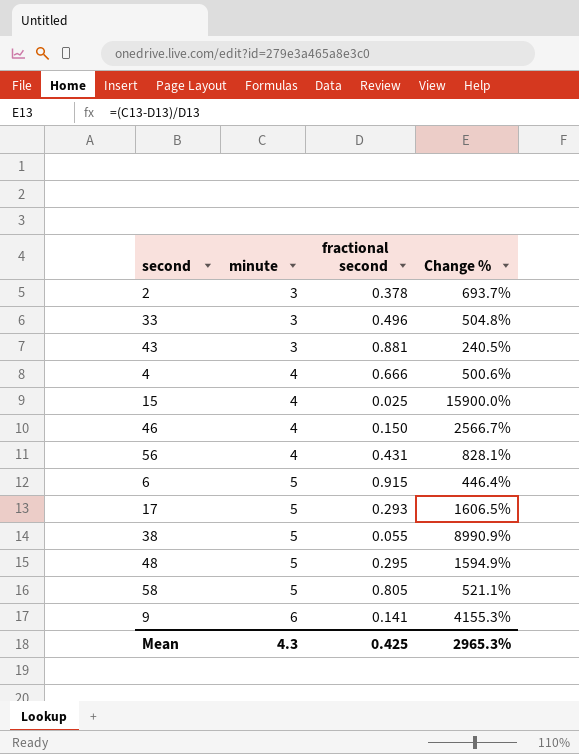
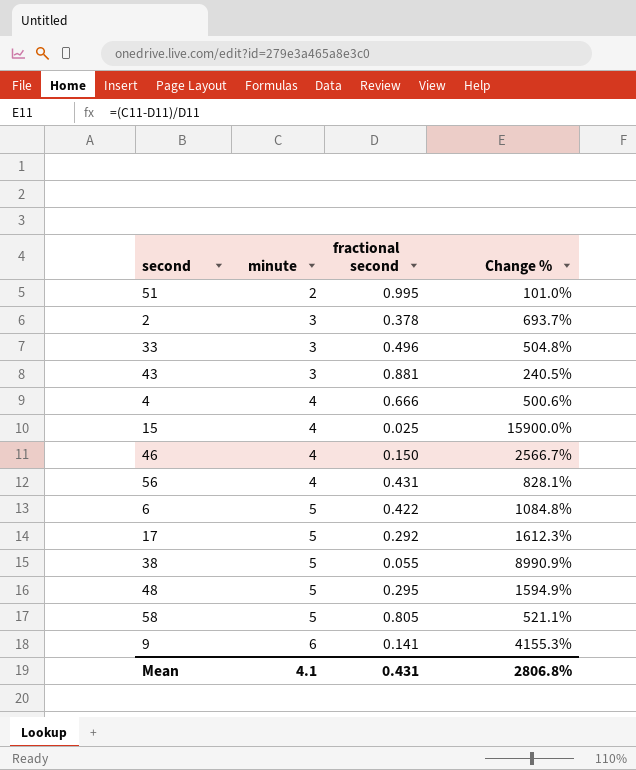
row 51: none -> 2 | 0.995 | 101.0%
6 | fractional second: 0.915 -> 0.422
6 | Change %: 446.4% -> 1084.8%
17 | fractional second: 0.293 -> 0.292
17 | Change %: 1606.5% -> 1612.3%
Mean | minute: 4.3 -> 4.1
Mean | fractional second: 0.425 -> 0.431
Mean | Change %: 2965.3% -> 2806.8%

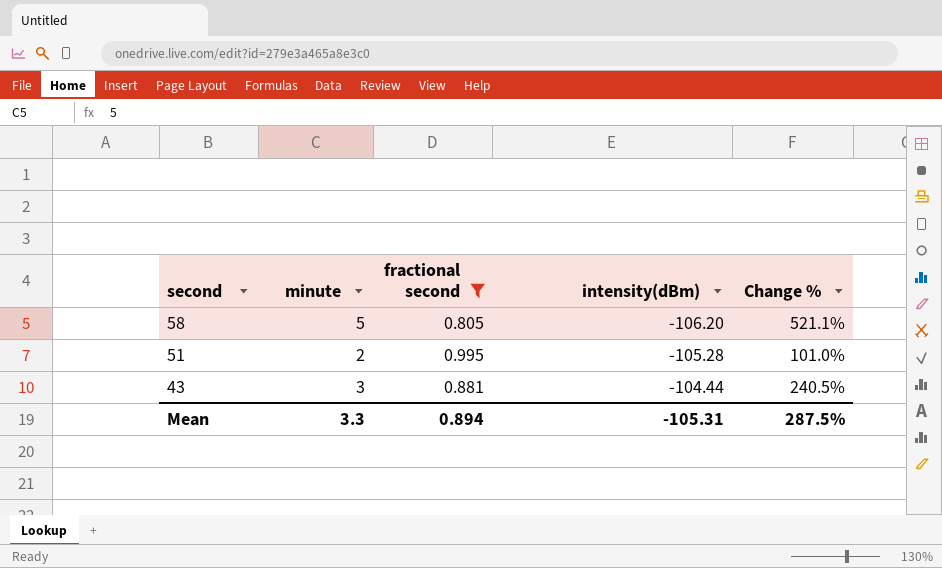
filter: none -> fractional second >= 0.805
row order: minute ascending -> second descending
column intensity(dBm) | position: none -> 4
Mean | minute: 4.1 -> 3.3
Mean | fractional second: 0.431 -> 0.894
Mean | Change %: 2806.8% -> 287.5%

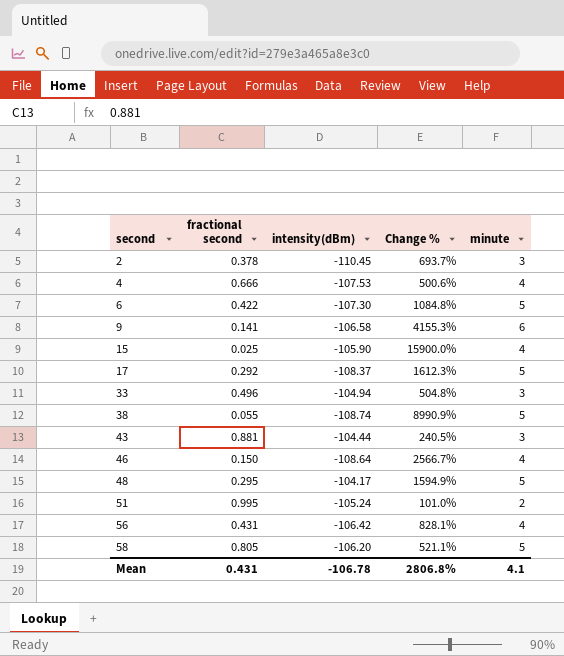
filter: fractional second >= 0.805 -> none
row order: second descending -> second ascending
column minute | position: 2 -> 5
51 | intensity(dBm): -105.28 -> -105.24
Mean | fractional second: 0.894 -> 0.431
Mean | intensity(dBm): -105.31 -> -106.78
Mean | Change %: 287.5% -> 2806.8%
Mean | minute: 3.3 -> 4.1

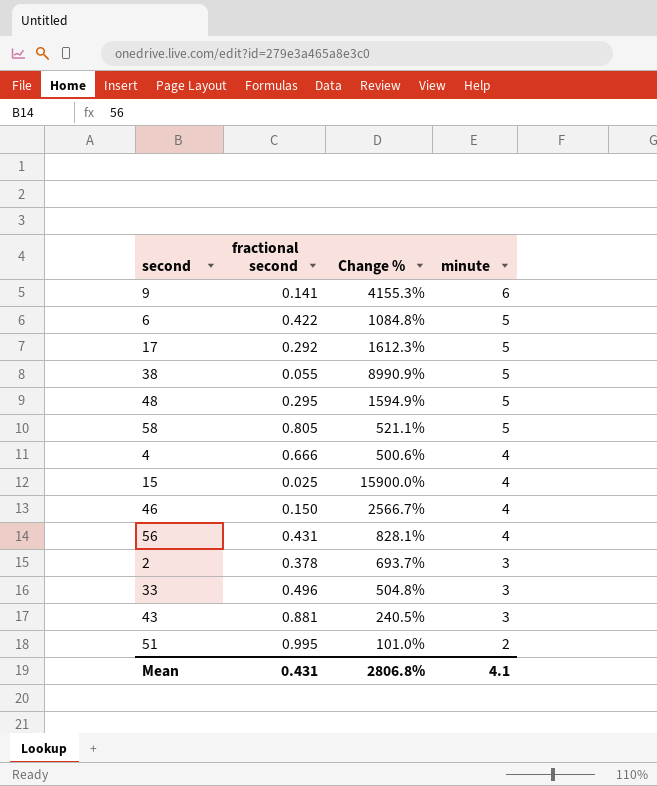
row order: second ascending -> minute descending
column intensity(dBm) | position: 3 -> none

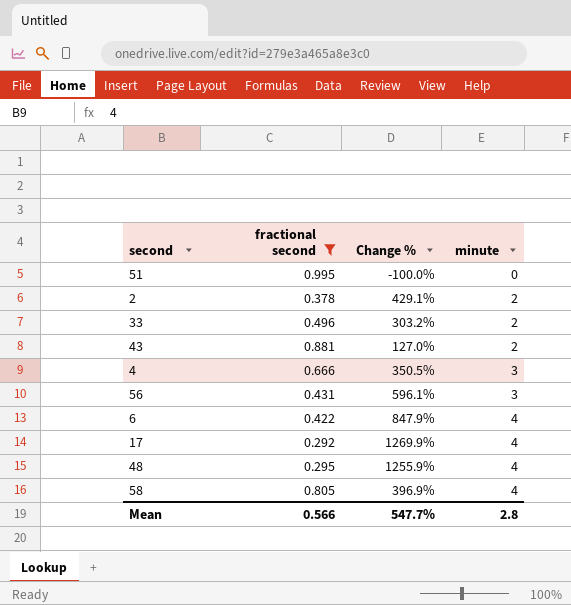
filter: none -> fractional second >= 0.292
row order: minute descending -> minute ascending
51 | Change %: 101.0% -> -100.0%
51 | minute: 2 -> 0
2 | Change %: 693.7% -> 429.1%
2 | minute: 3 -> 2
33 | Change %: 504.8% -> 303.2%
33 | minute: 3 -> 2
43 | Change %: 240.5% -> 127.0%
43 | minute: 3 -> 2
4 | Change %: 500.6% -> 350.5%
4 | minute: 4 -> 3
56 | Change %: 828.1% -> 596.1%
56 | minute: 4 -> 3
6 | Change %: 1084.8% -> 847.9%
6 | minute: 5 -> 4
17 | Change %: 1612.3% -> 1269.9%
17 | minute: 5 -> 4
48 | Change %: 1594.9% -> 1255.9%
48 | minute: 5 -> 4
58 | Change %: 521.1% -> 396.9%
58 | minute: 5 -> 4
Mean | fractional second: 0.431 -> 0.566
Mean | Change %: 2806.8% -> 547.7%
Mean | minute: 4.1 -> 2.8

